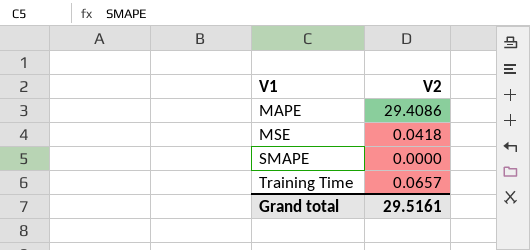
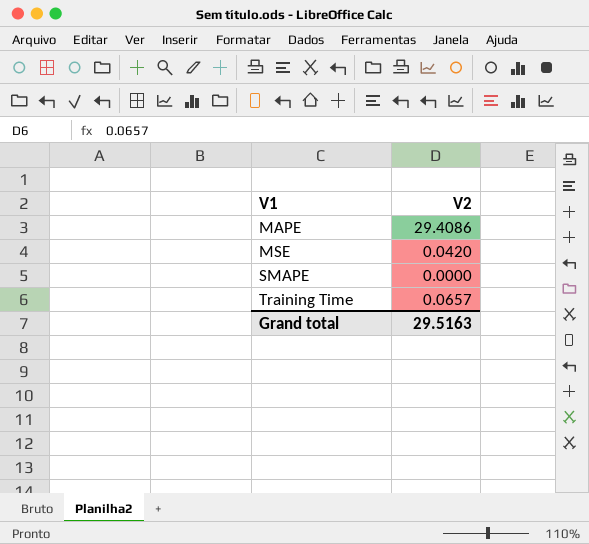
MSE | V2: 0.0418 -> 0.0420
Grand total | V2: 29.5161 -> 29.5163

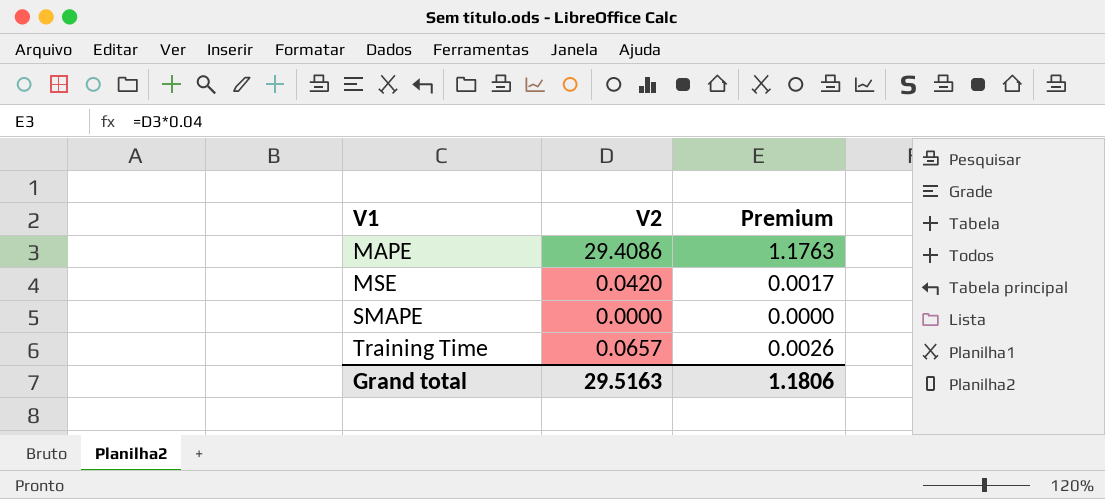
column Premium | formula: none -> [V2] * 0.04

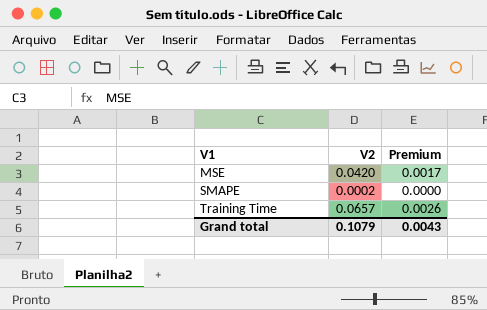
row MAPE: 29.4086 | 1.1763 -> none
SMAPE | V2: 0.0000 -> 0.0002
Grand total | V2: 29.5163 -> 0.1079
Grand total | Premium: 1.1806 -> 0.0043

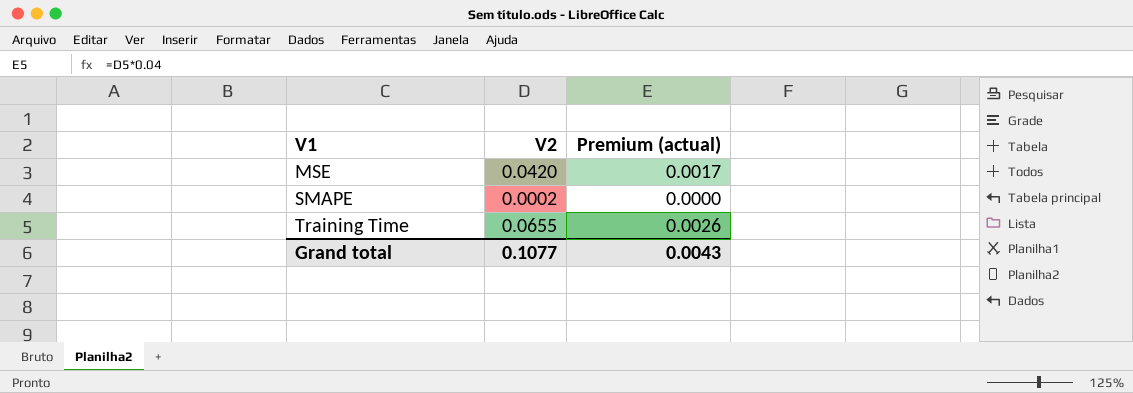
column name: Premium -> Premium (actual)
Training Time | V2: 0.0657 -> 0.0655
Grand total | V2: 0.1079 -> 0.1077

